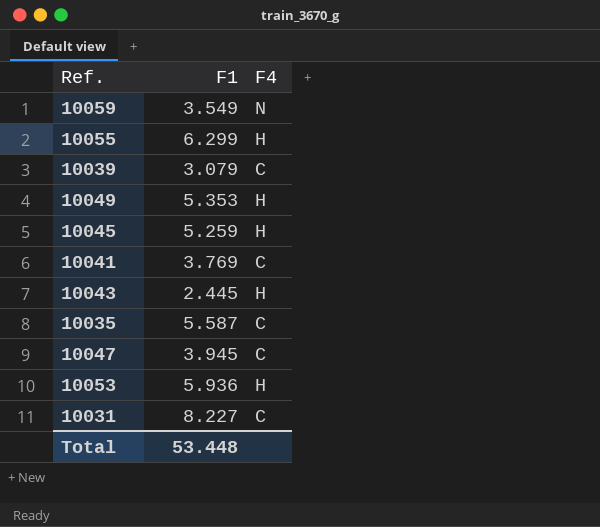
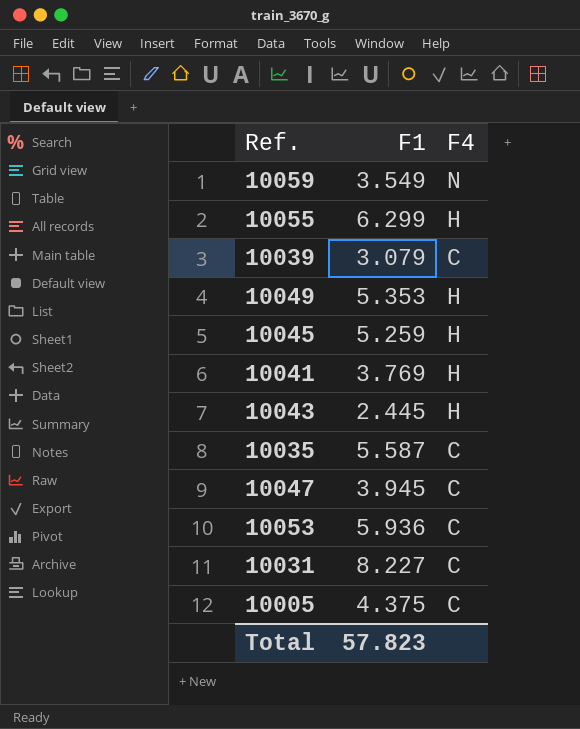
10041 | F4: C -> H
10053 | F4: H -> C
row 10005: none -> 4.375 | C
Total | F1: 53.448 -> 57.823

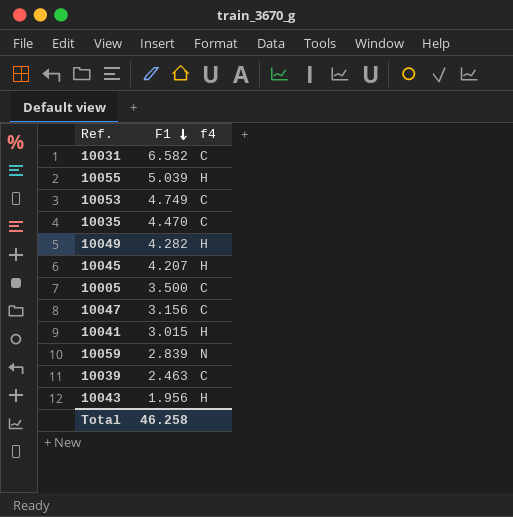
row order: none -> F1 descending
column name: F4 -> f4
10031 | F1: 8.227 -> 6.582
10055 | F1: 6.299 -> 5.039
10053 | F1: 5.936 -> 4.749
10035 | F1: 5.587 -> 4.470
10049 | F1: 5.353 -> 4.282
10045 | F1: 5.259 -> 4.207
10005 | F1: 4.375 -> 3.500
10047 | F1: 3.945 -> 3.156
10041 | F1: 3.769 -> 3.015
10059 | F1: 3.549 -> 2.839
10039 | F1: 3.079 -> 2.463
10043 | F1: 2.445 -> 1.956
Total | F1: 57.823 -> 46.258

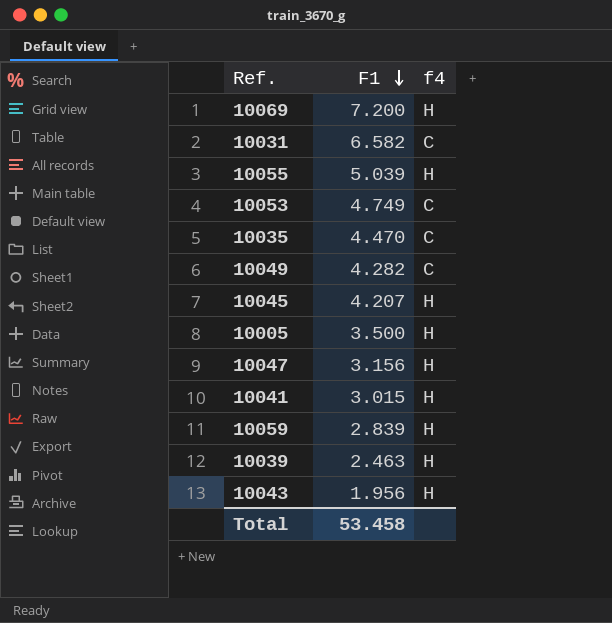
row 10069: none -> 7.200 | H
10049 | f4: H -> C
10005 | f4: C -> H
10047 | f4: C -> H
10059 | f4: N -> H
10039 | f4: C -> H
Total | F1: 46.258 -> 53.458

